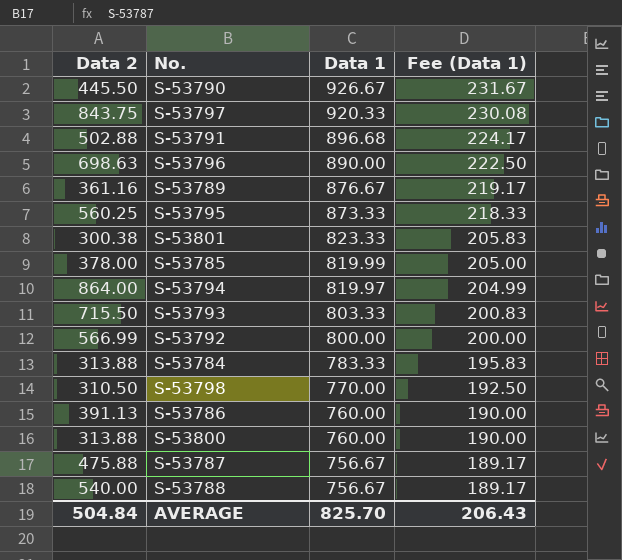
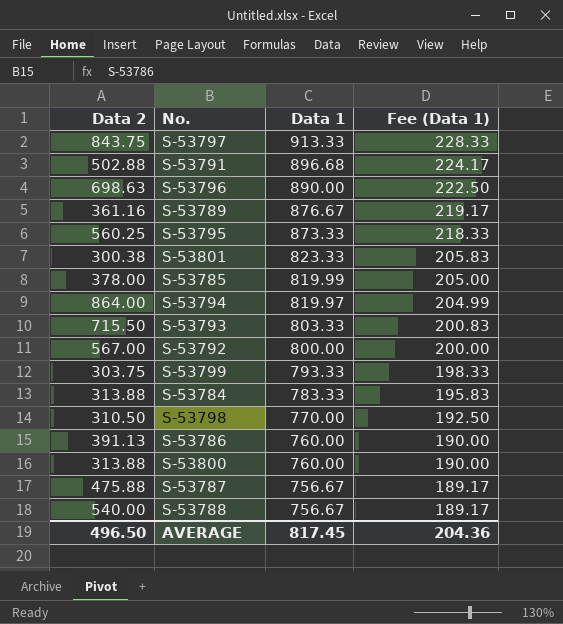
row S-53790: 445.50 | 926.67 | 231.67 -> none
S-53797 | Data 1: 920.33 -> 913.33
S-53797 | Fee (Data 1): 230.08 -> 228.33
S-53792 | Data 2: 566.99 -> 567.00
row S-53799: none -> 303.75 | 793.33 | 198.33
AVERAGE | Data 2: 504.84 -> 496.50
AVERAGE | Data 1: 825.70 -> 817.45
AVERAGE | Fee (Data 1): 206.43 -> 204.36

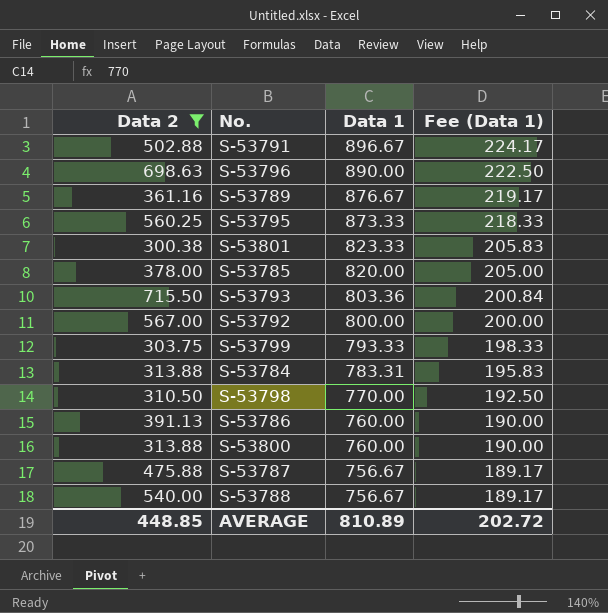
filter: none -> Data 2 <= 715.50
S-53791 | Data 1: 896.68 -> 896.67
S-53785 | Data 1: 819.99 -> 820.00
S-53793 | Data 1: 803.33 -> 803.36
S-53793 | Fee (Data 1): 200.83 -> 200.84
S-53784 | Data 1: 783.33 -> 783.31
AVERAGE | Data 2: 496.50 -> 448.85
AVERAGE | Data 1: 817.45 -> 810.89
AVERAGE | Fee (Data 1): 204.36 -> 202.72

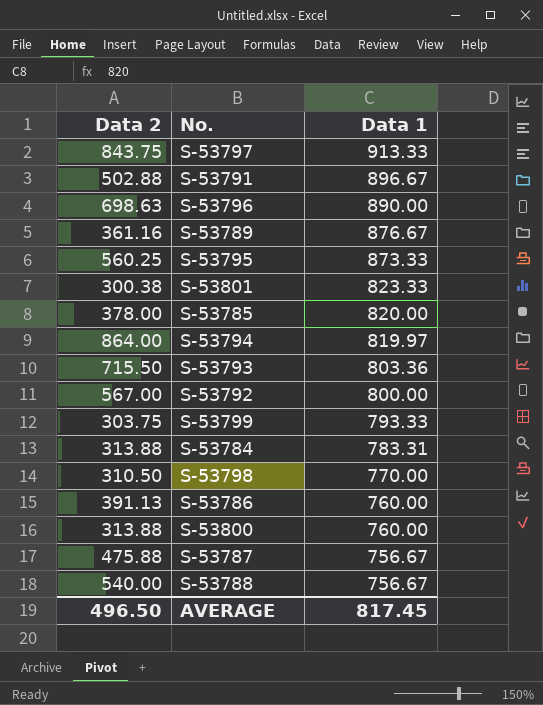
filter: Data 2 <= 715.50 -> none
column Fee (Data 1) | formula: [Data 1] * 0.25 -> none
AVERAGE | Data 2: 448.85 -> 496.50
AVERAGE | Data 1: 810.89 -> 817.45

